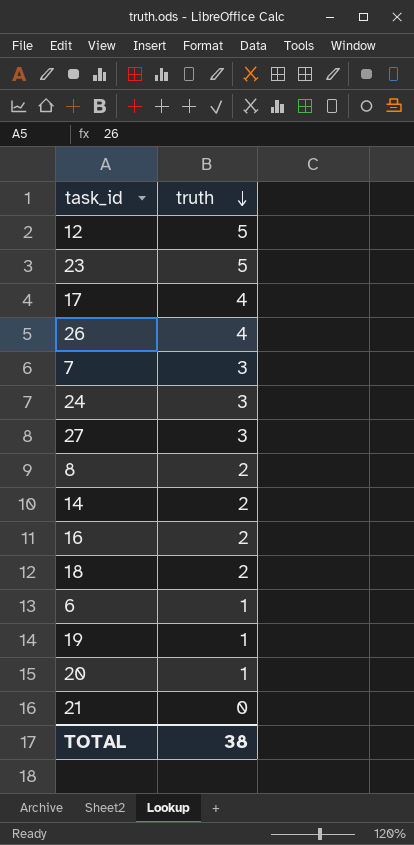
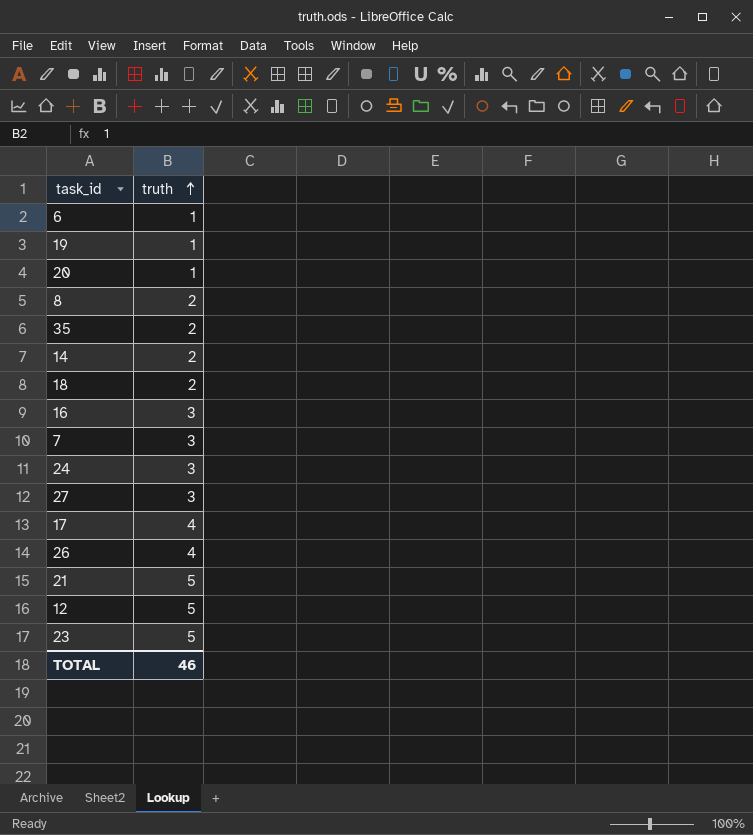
row order: truth descending -> truth ascending
row 35: none -> 2
16 | truth: 2 -> 3
21 | truth: 0 -> 5
TOTAL | truth: 38 -> 46

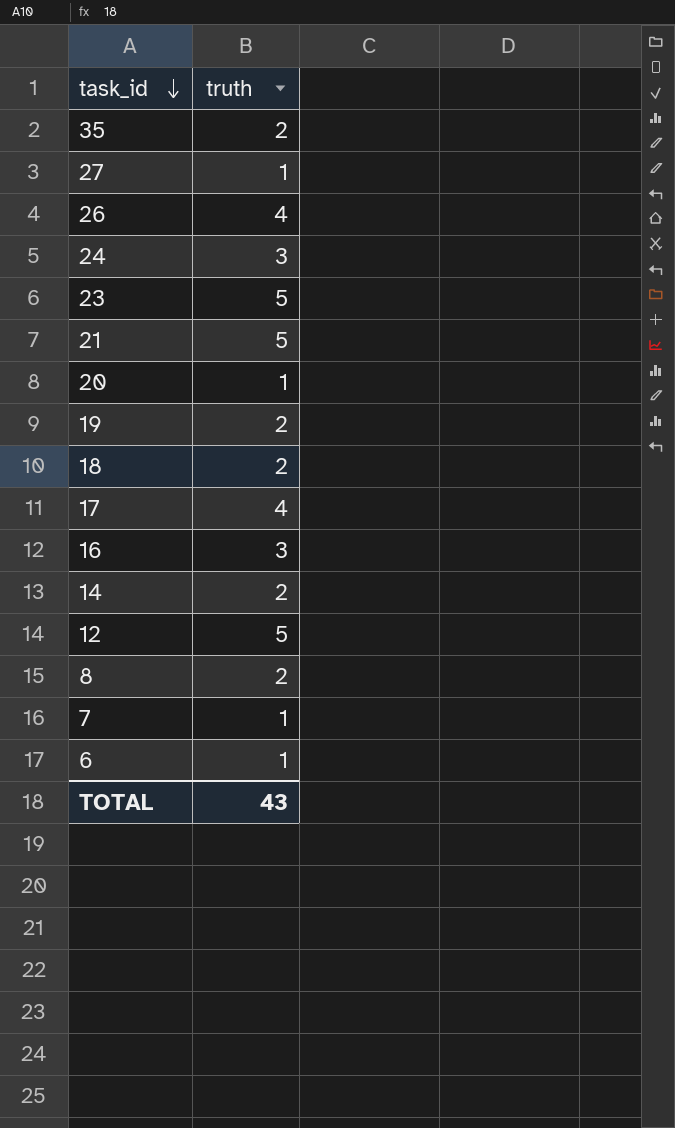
row order: truth ascending -> task_id descending
27 | truth: 3 -> 1
19 | truth: 1 -> 2
7 | truth: 3 -> 1
TOTAL | truth: 46 -> 43

